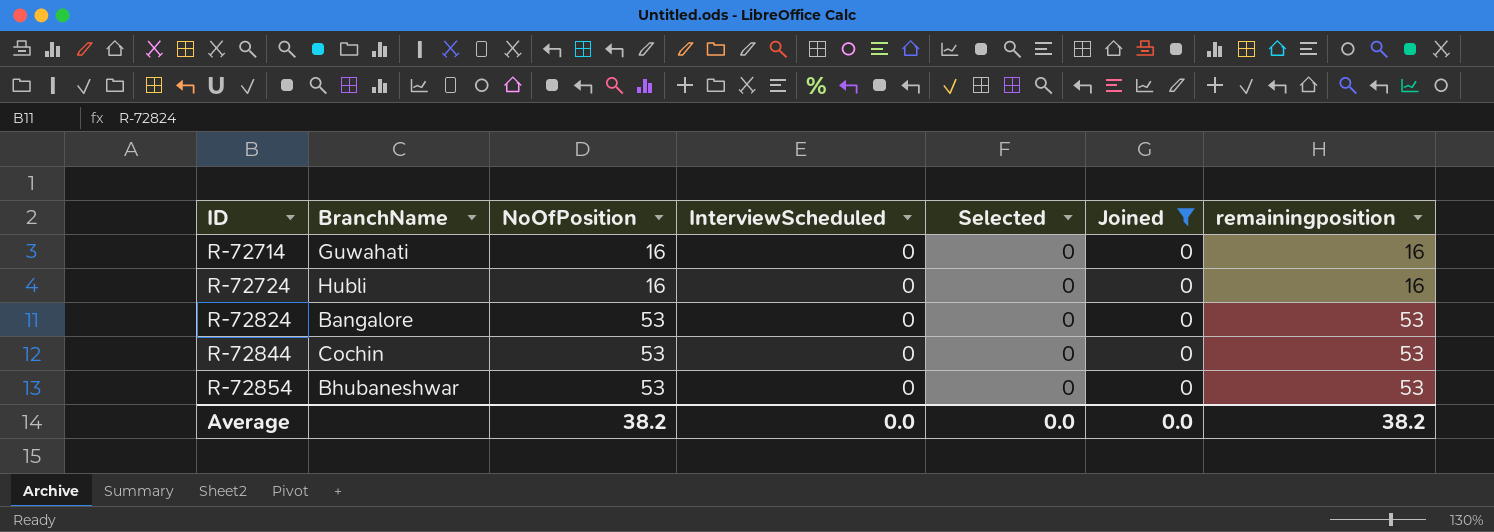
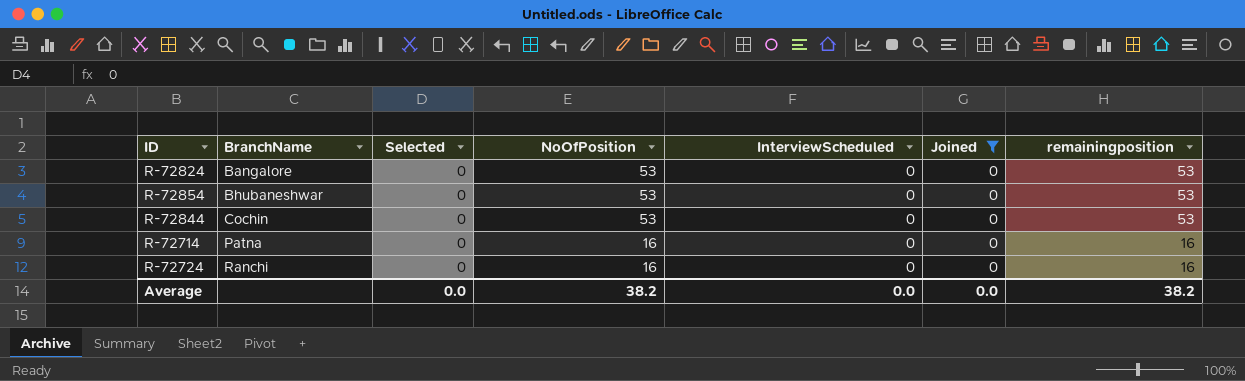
row order: ID ascending -> BranchName ascending
column Selected | position: 5 -> 3
R-72714 | BranchName: Guwahati -> Patna
R-72724 | BranchName: Hubli -> Ranchi

